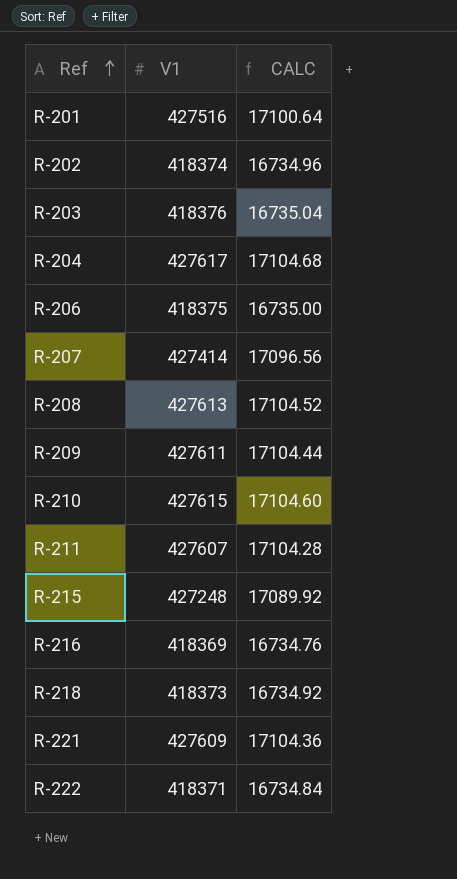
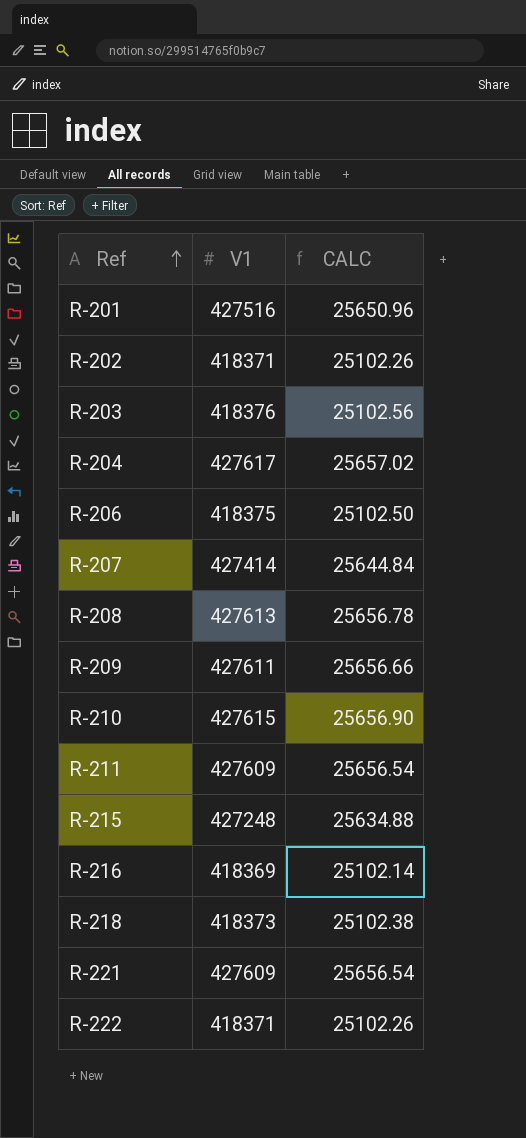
column CALC | formula: [V1] * 0.04 -> [V1] * 0.06
R-202 | V1: 418374 -> 418371
R-211 | V1: 427607 -> 427609

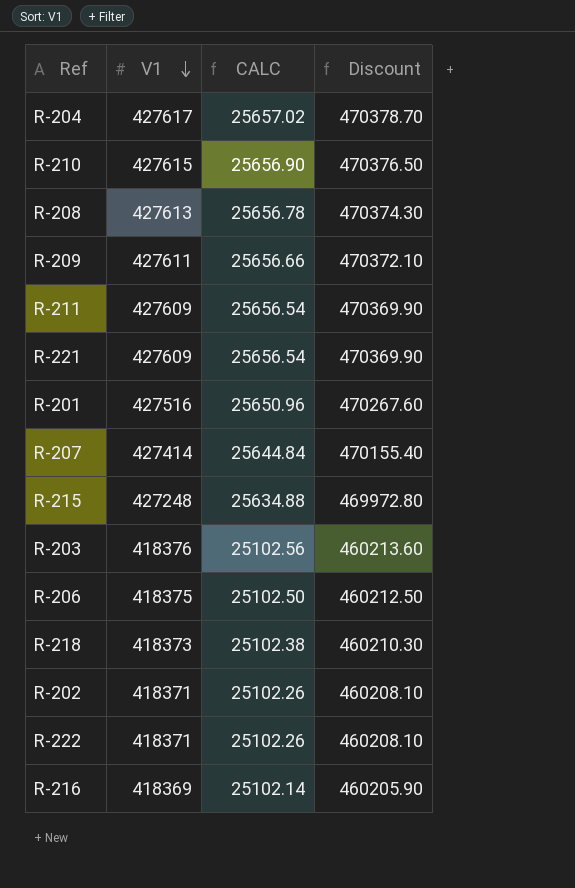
row order: Ref ascending -> V1 descending
column Discount | formula: none -> [V1] * 1.1

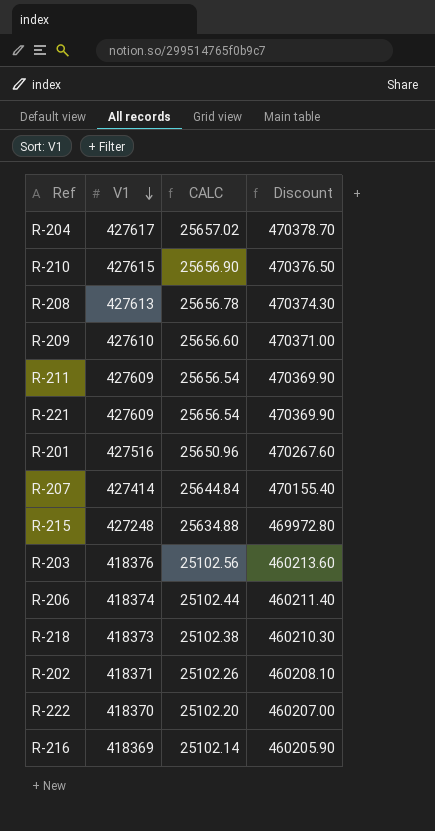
R-209 | V1: 427611 -> 427610
R-209 | CALC: 25656.66 -> 25656.60
R-209 | Discount: 470372.10 -> 470371.00
R-206 | V1: 418375 -> 418374
R-206 | CALC: 25102.50 -> 25102.44
R-206 | Discount: 460212.50 -> 460211.40
R-222 | V1: 418371 -> 418370
R-222 | CALC: 25102.26 -> 25102.20
R-222 | Discount: 460208.10 -> 460207.00

